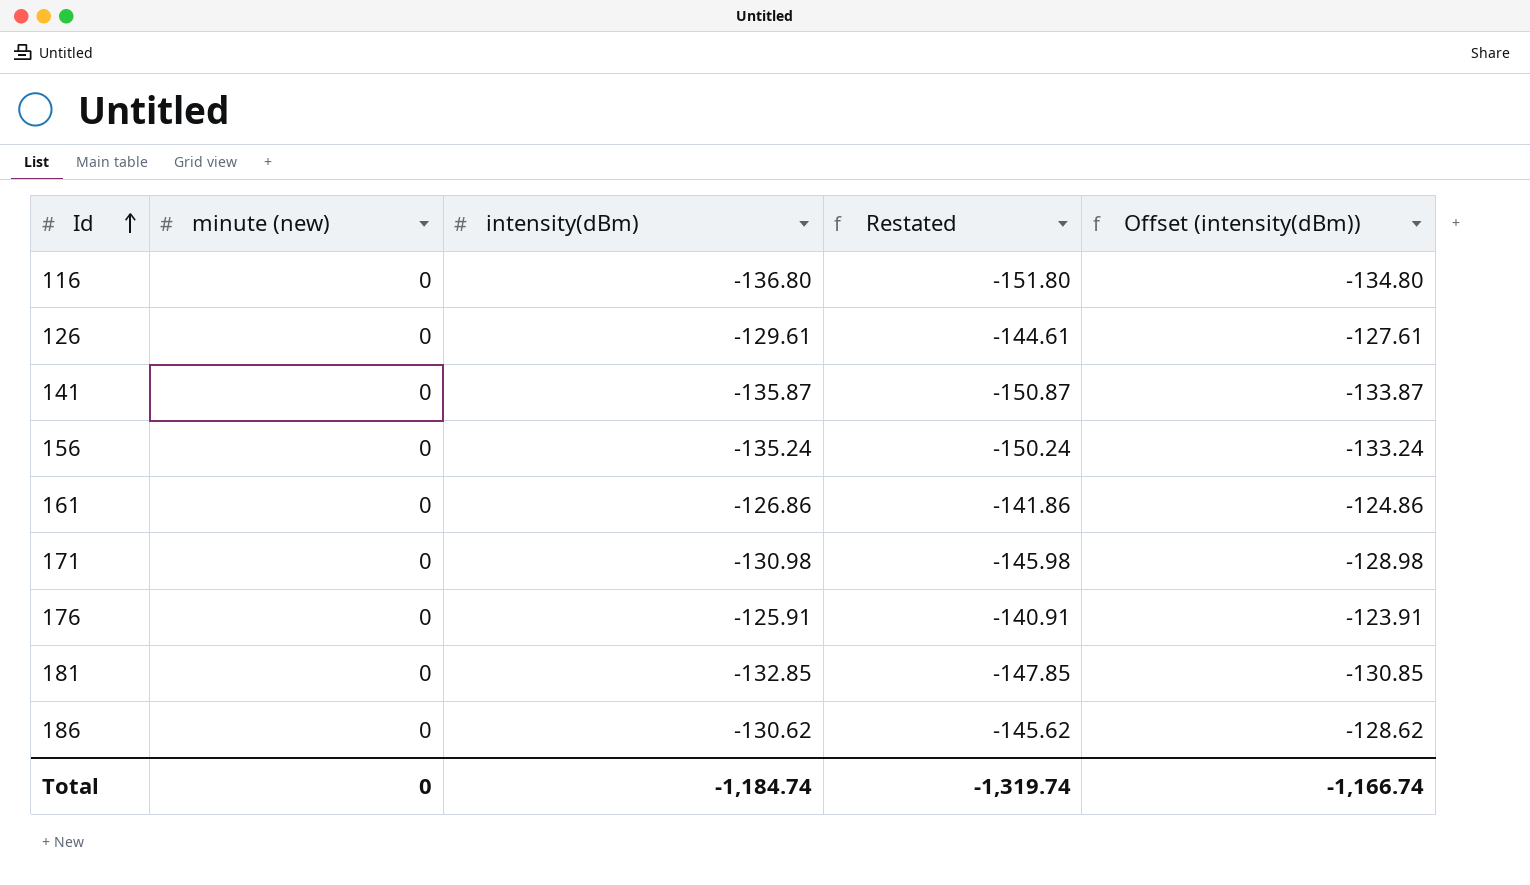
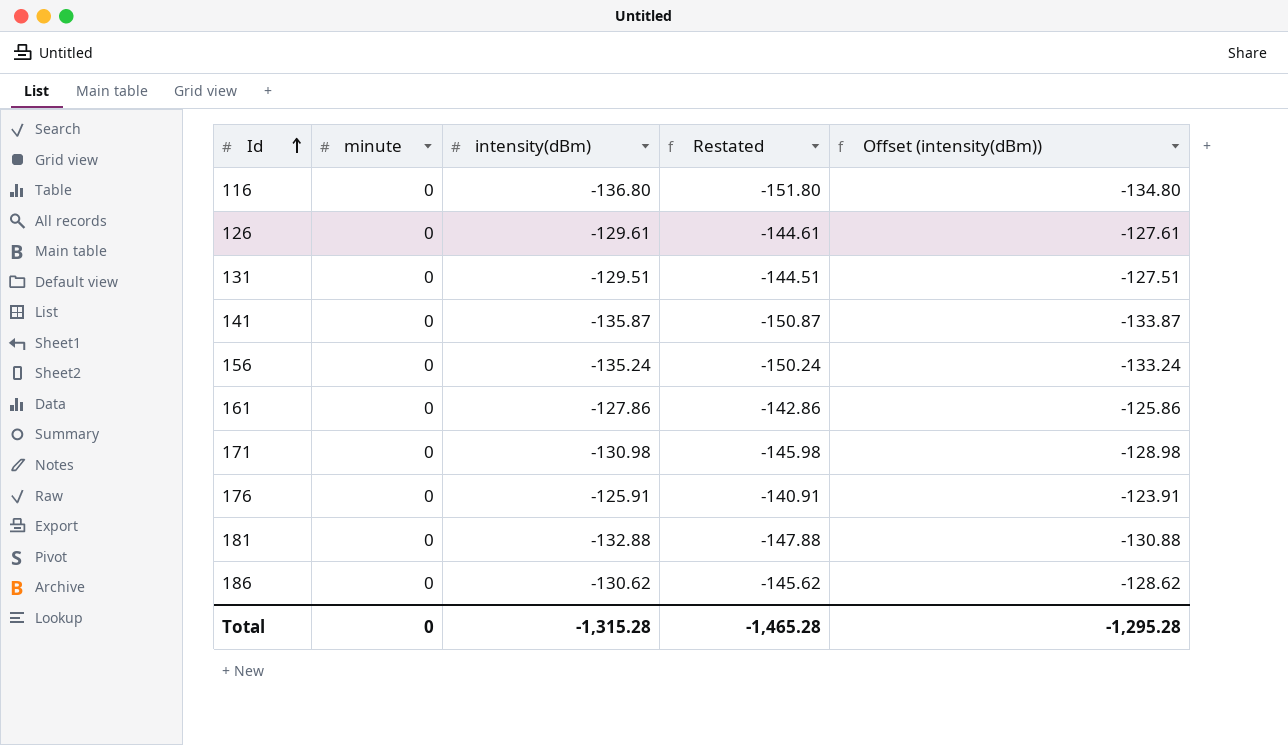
column name: minute (new) -> minute
row 131: none -> 0 | -129.51 | -144.51 | -127.51
161 | intensity(dBm): -126.86 -> -127.86
161 | Restated: -141.86 -> -142.86
161 | Offset (intensity(dBm)): -124.86 -> -125.86
181 | intensity(dBm): -132.85 -> -132.88
181 | Restated: -147.85 -> -147.88
181 | Offset (intensity(dBm)): -130.85 -> -130.88
Total | intensity(dBm): -1,184.74 -> -1,315.28
Total | Restated: -1,319.74 -> -1,465.28
Total | Offset (intensity(dBm)): -1,166.74 -> -1,295.28

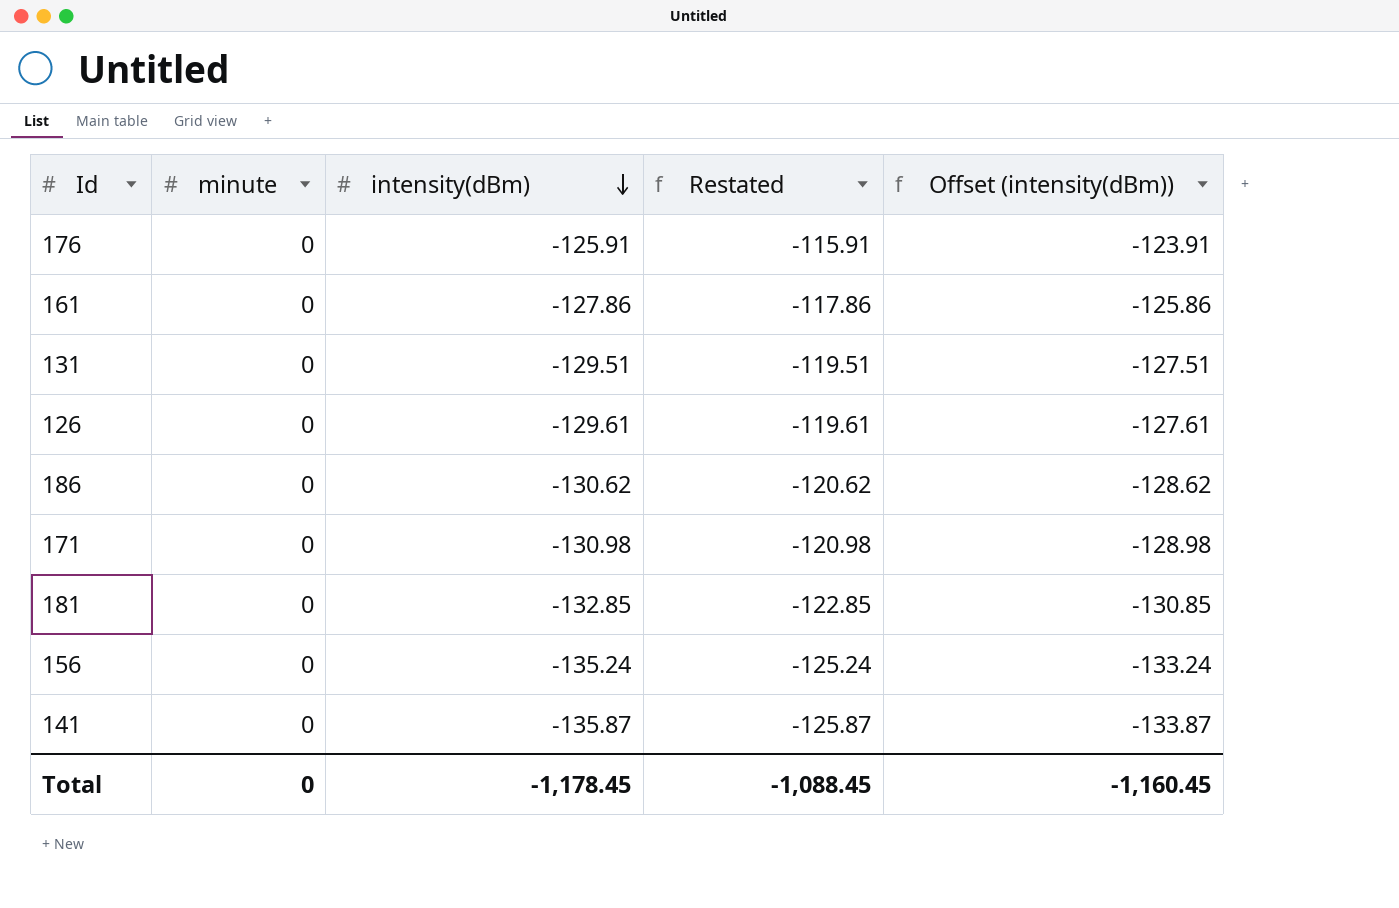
row order: Id ascending -> intensity(dBm) descending
column Restated | formula: [intensity(dBm)] - 15 -> [intensity(dBm)] + 10
row 116: 0 | -136.80 | -151.80 | -134.80 -> none
181 | intensity(dBm): -132.88 -> -132.85
181 | Offset (intensity(dBm)): -130.88 -> -130.85
Total | intensity(dBm): -1,315.28 -> -1,178.45
Total | Restated: -1,465.28 -> -1,088.45
Total | Offset (intensity(dBm)): -1,295.28 -> -1,160.45

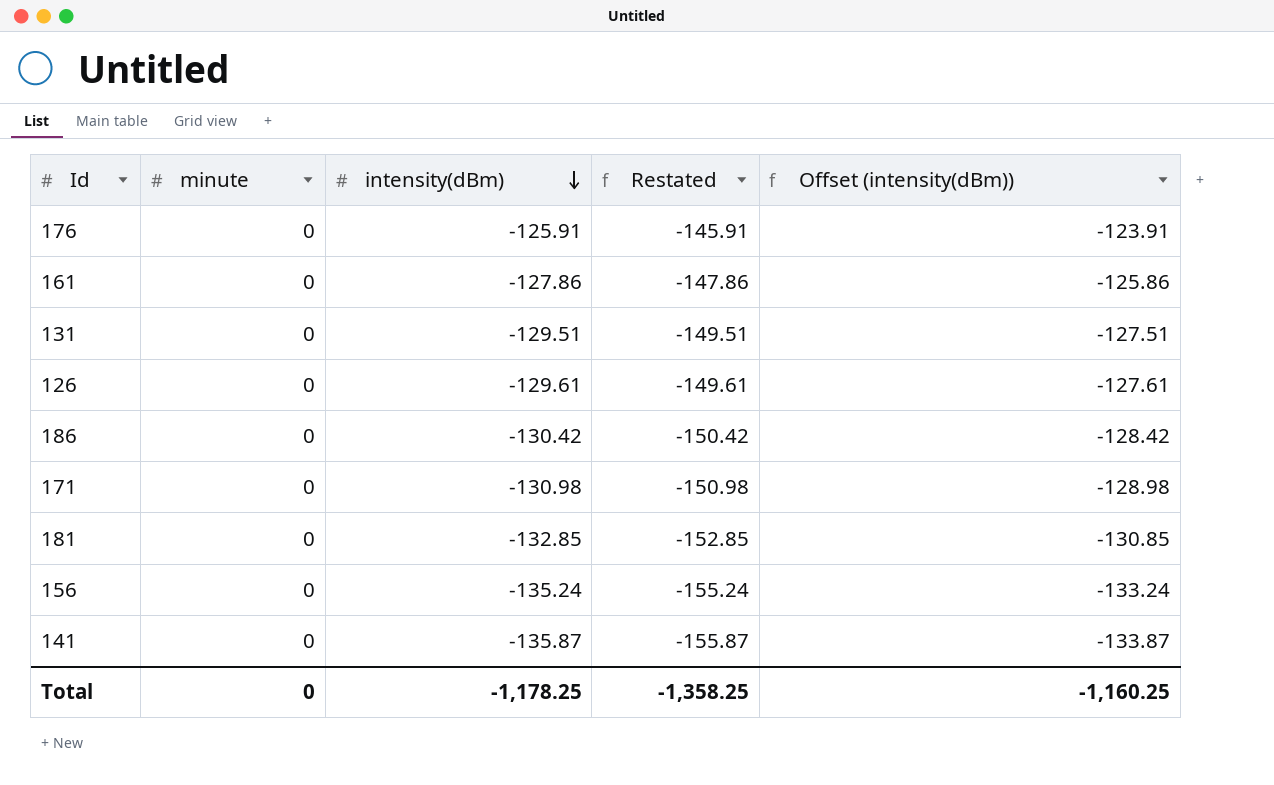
column Restated | formula: [intensity(dBm)] + 10 -> [intensity(dBm)] - 20
186 | intensity(dBm): -130.62 -> -130.42
186 | Offset (intensity(dBm)): -128.62 -> -128.42
Total | intensity(dBm): -1,178.45 -> -1,178.25
Total | Restated: -1,088.45 -> -1,358.25
Total | Offset (intensity(dBm)): -1,160.45 -> -1,160.25

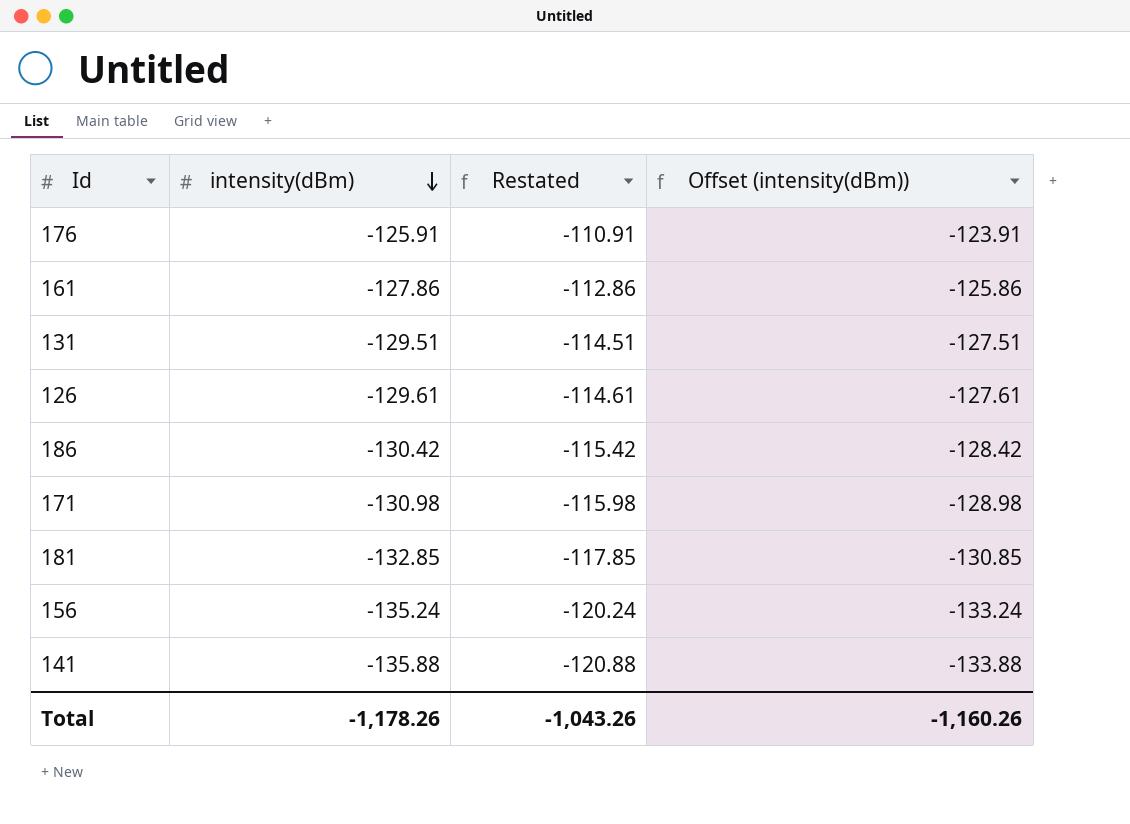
column minute | position: 2 -> none
column Restated | formula: [intensity(dBm)] - 20 -> [intensity(dBm)] + 15
141 | intensity(dBm): -135.87 -> -135.88
141 | Offset (intensity(dBm)): -133.87 -> -133.88
Total | intensity(dBm): -1,178.25 -> -1,178.26
Total | Restated: -1,358.25 -> -1,043.26
Total | Offset (intensity(dBm)): -1,160.25 -> -1,160.26

